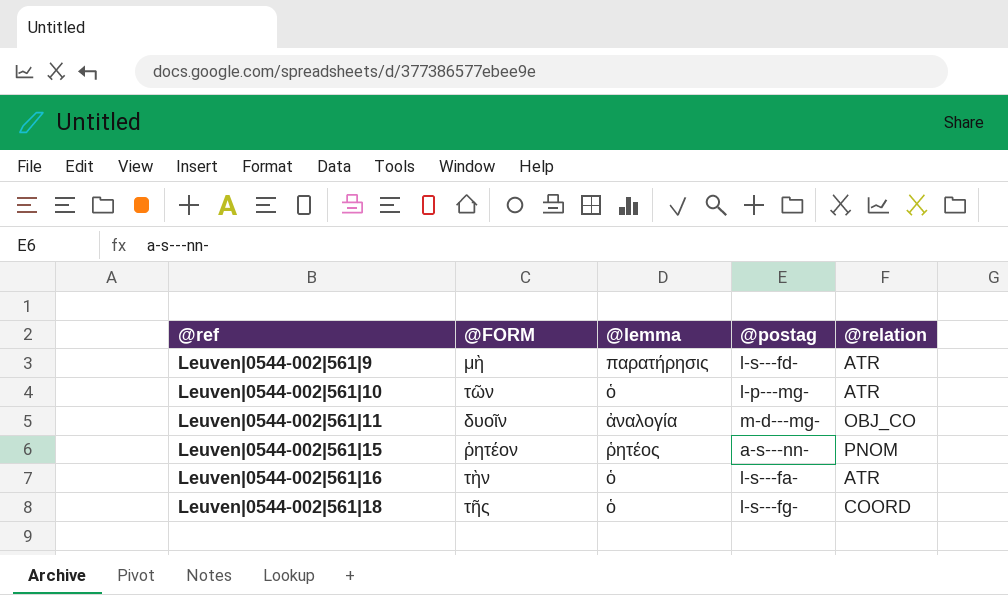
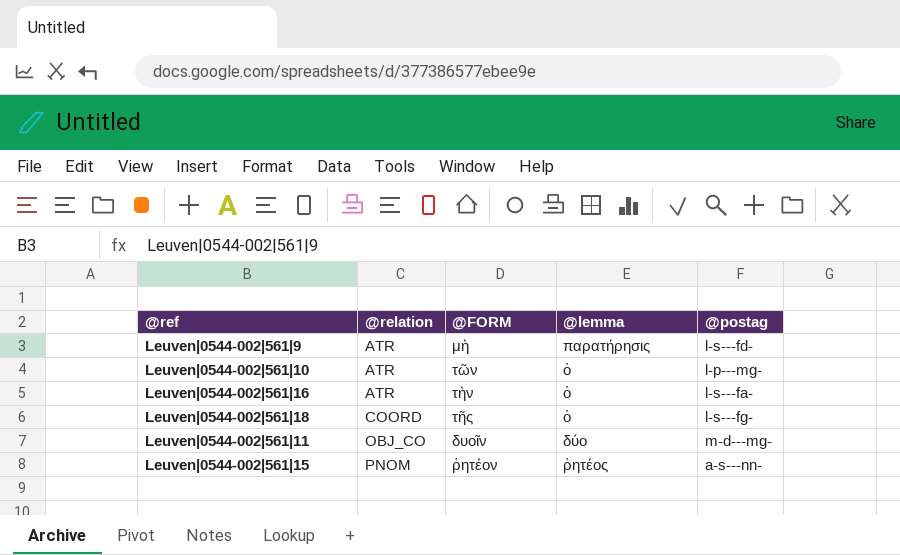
row order: @ref ascending -> @relation ascending
column @relation | position: 5 -> 2
Leuven|0544-002|561|11 | @lemma: ἀναλογία -> δύο

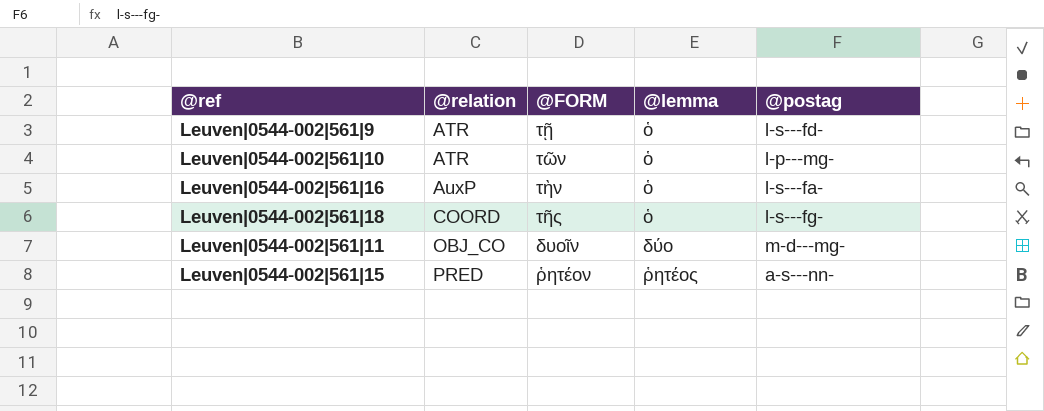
Leuven|0544-002|561|9 | @FORM: μὴ -> τῇ
Leuven|0544-002|561|9 | @lemma: παρατήρησις -> ὁ
Leuven|0544-002|561|16 | @relation: ATR -> AuxP
Leuven|0544-002|561|15 | @relation: PNOM -> PRED

